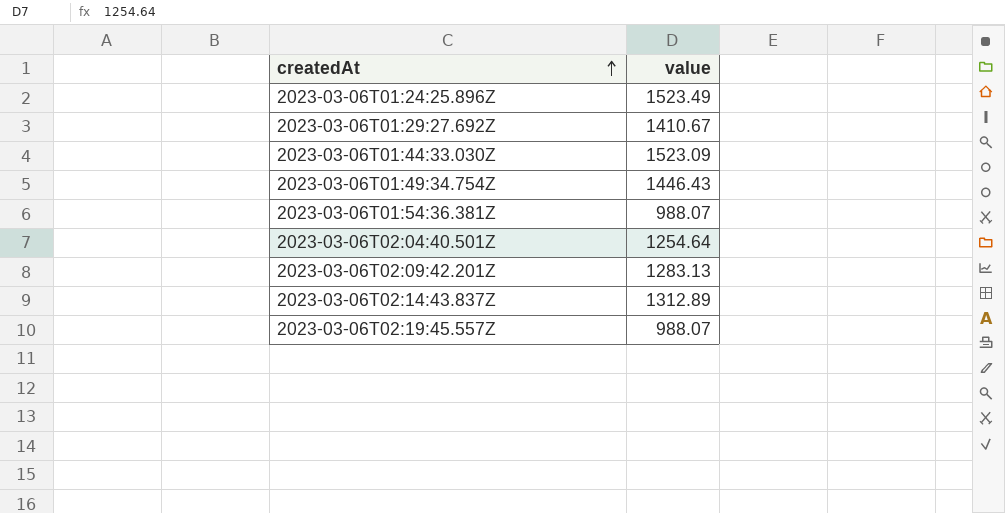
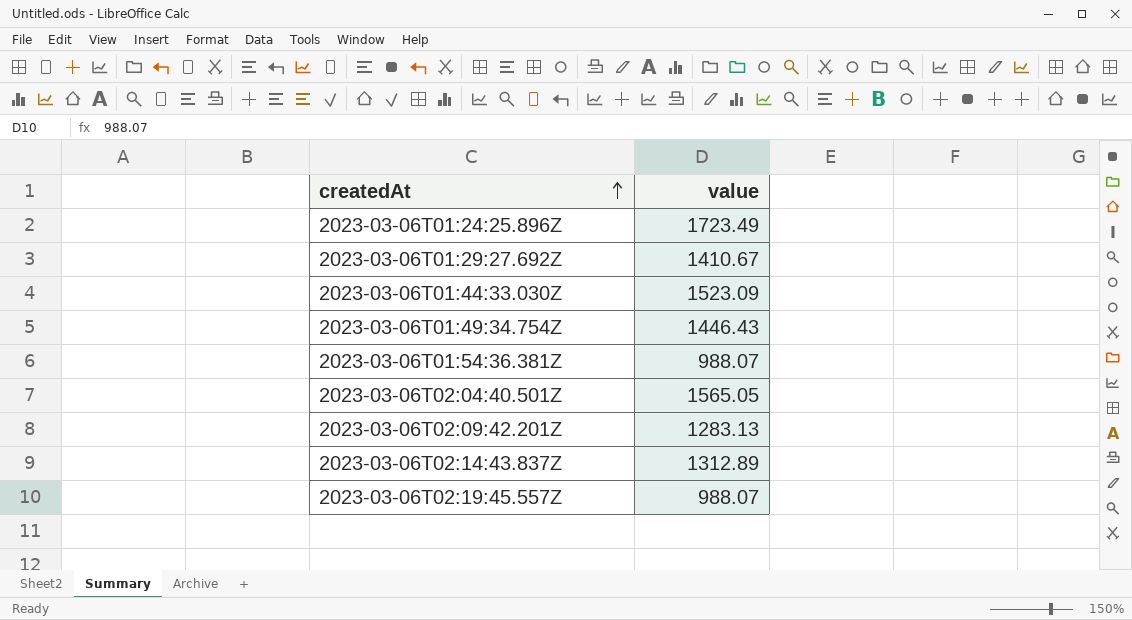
2023-03-06T01:24:25.896Z | value: 1523.49 -> 1723.49
2023-03-06T02:04:40.501Z | value: 1254.64 -> 1565.05

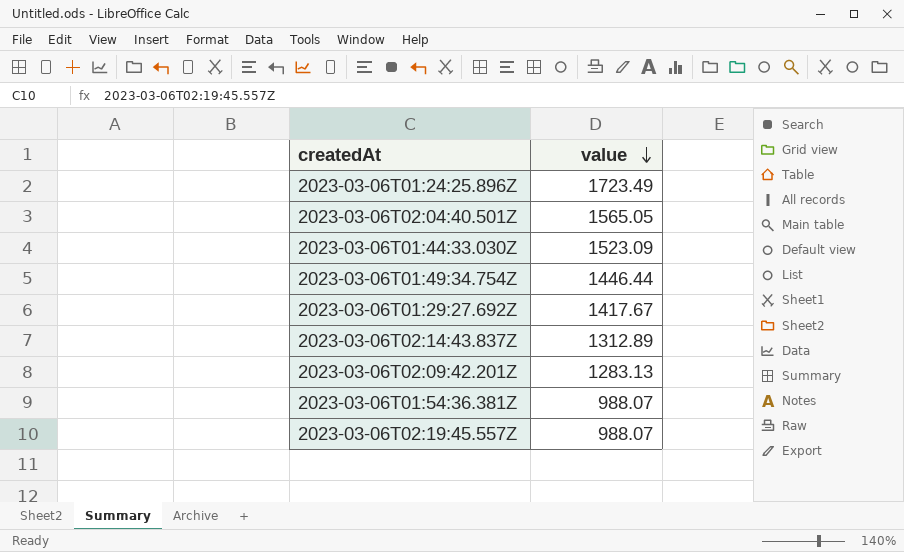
row order: createdAt ascending -> value descending
2023-03-06T01:49:34.754Z | value: 1446.43 -> 1446.44
2023-03-06T01:29:27.692Z | value: 1410.67 -> 1417.67

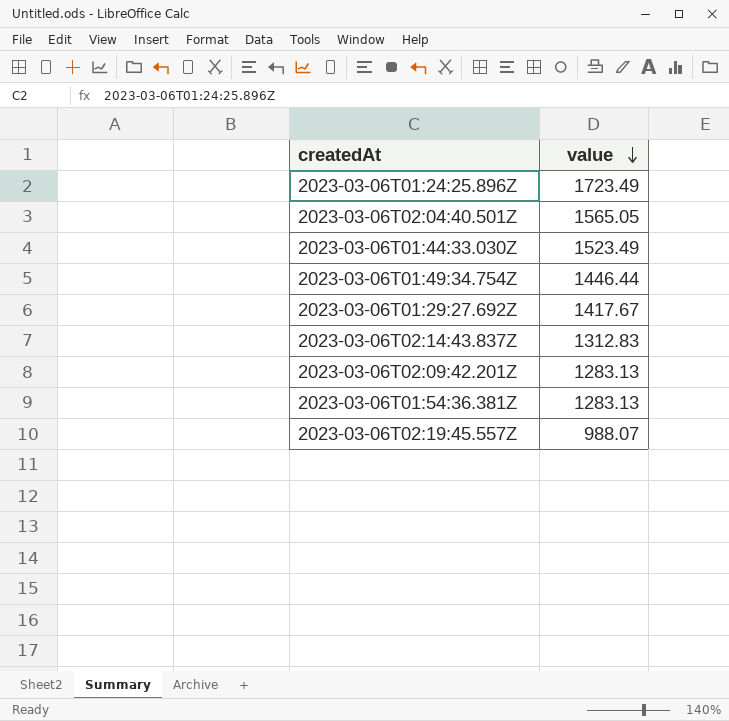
2023-03-06T01:44:33.030Z | value: 1523.09 -> 1523.49
2023-03-06T02:14:43.837Z | value: 1312.89 -> 1312.83
2023-03-06T01:54:36.381Z | value: 988.07 -> 1283.13

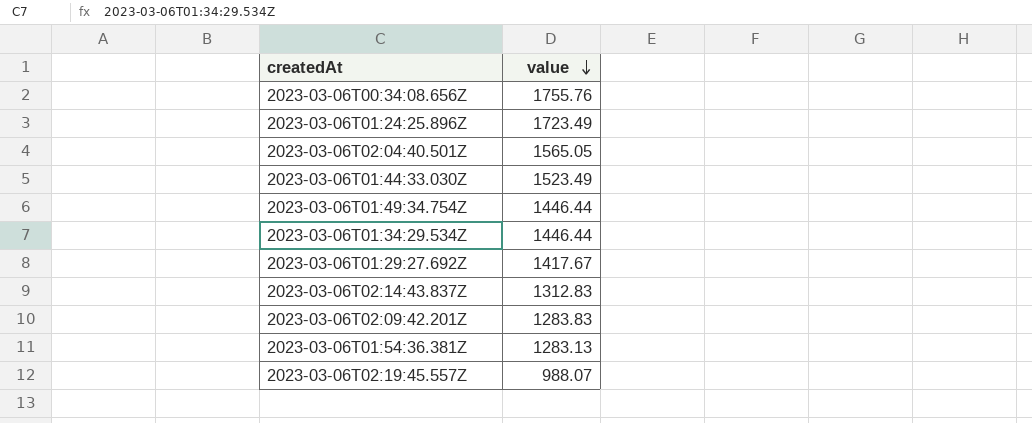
row 2023-03-06T00:34:08.656Z: none -> 1755.76
row 2023-03-06T01:34:29.534Z: none -> 1446.44
2023-03-06T02:09:42.201Z | value: 1283.13 -> 1283.83

